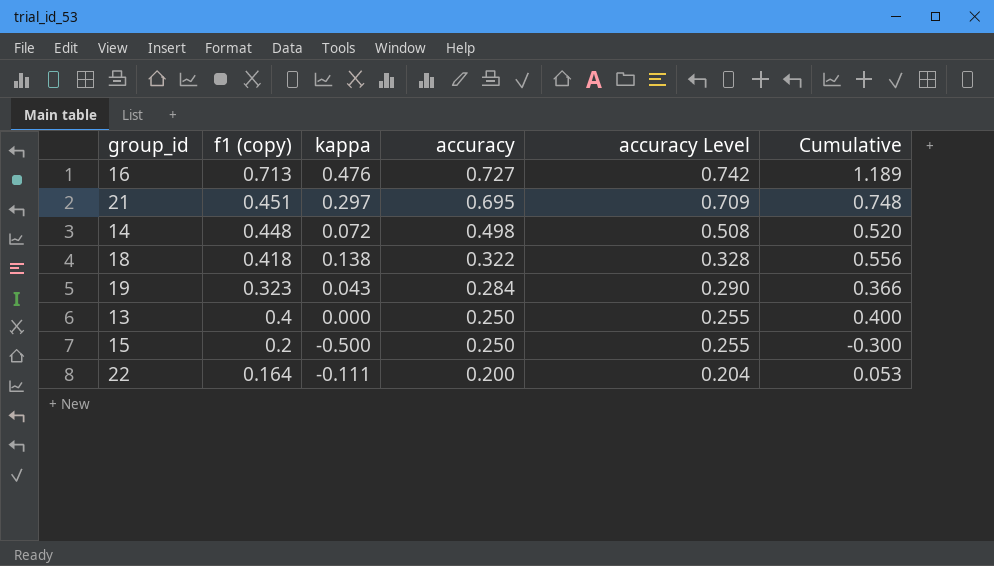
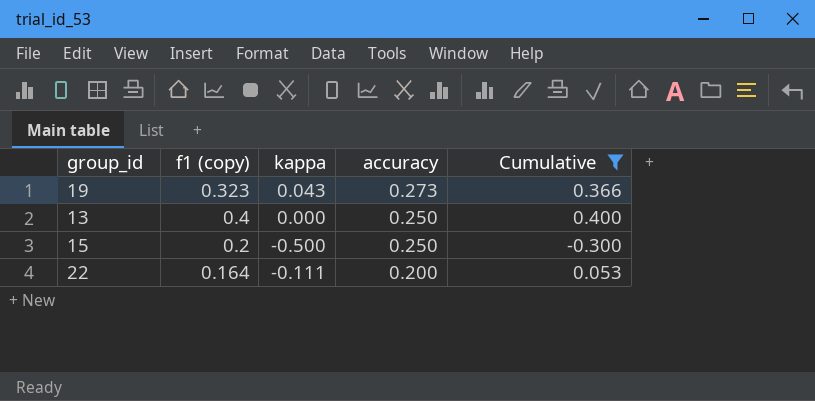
filter: none -> Cumulative <= 0.400
column accuracy Level | formula: [accuracy] * 1.02 -> none
19 | accuracy: 0.284 -> 0.273

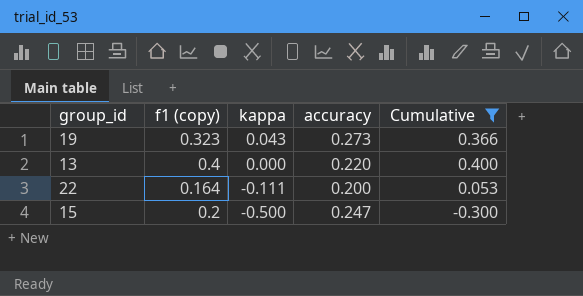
row order: accuracy descending -> kappa descending
13 | accuracy: 0.250 -> 0.220
15 | accuracy: 0.250 -> 0.247

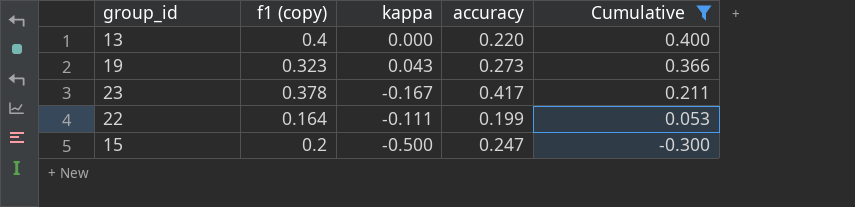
row order: kappa descending -> Cumulative descending
row 23: none -> 0.378 | -0.167 | 0.417 | 0.211
22 | accuracy: 0.200 -> 0.199

